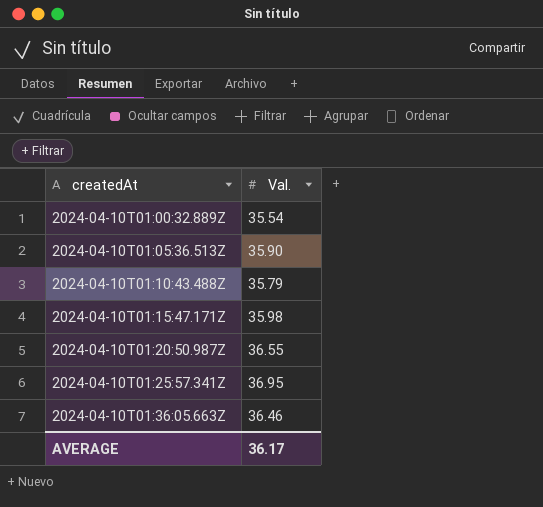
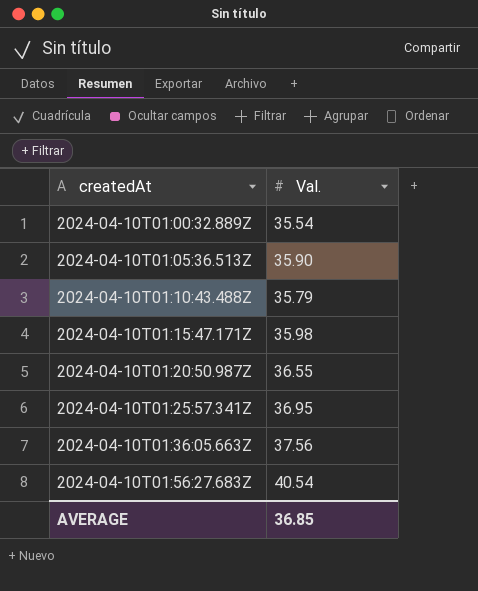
2024-04-10T01:36:05.663Z | Val.: 36.46 -> 37.56
row 2024-04-10T01:56:27.683Z: none -> 40.54
AVERAGE | Val.: 36.17 -> 36.85

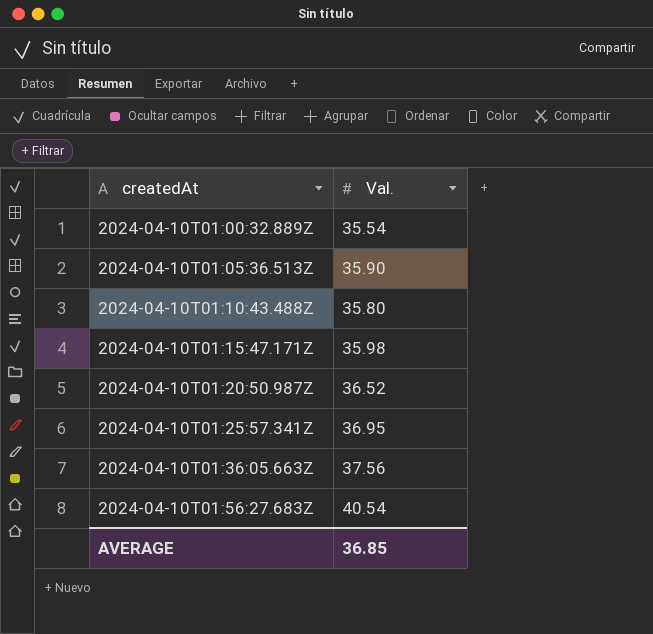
2024-04-10T01:10:43.488Z | Val.: 35.79 -> 35.80
2024-04-10T01:20:50.987Z | Val.: 36.55 -> 36.52

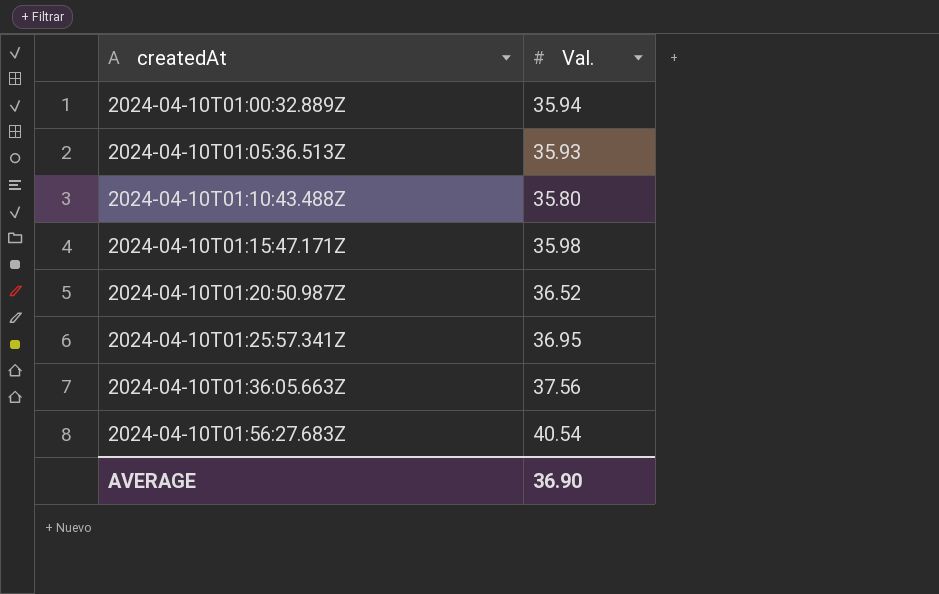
2024-04-10T01:00:32.889Z | Val.: 35.54 -> 35.94
2024-04-10T01:05:36.513Z | Val.: 35.90 -> 35.93
AVERAGE | Val.: 36.85 -> 36.90

